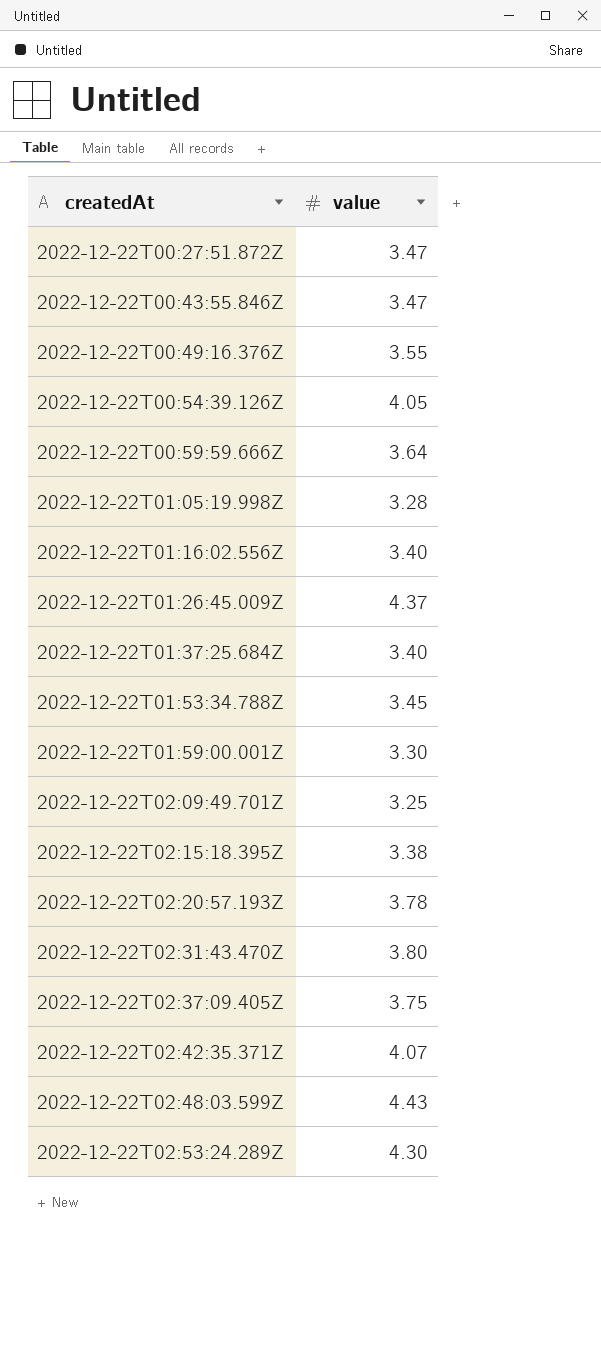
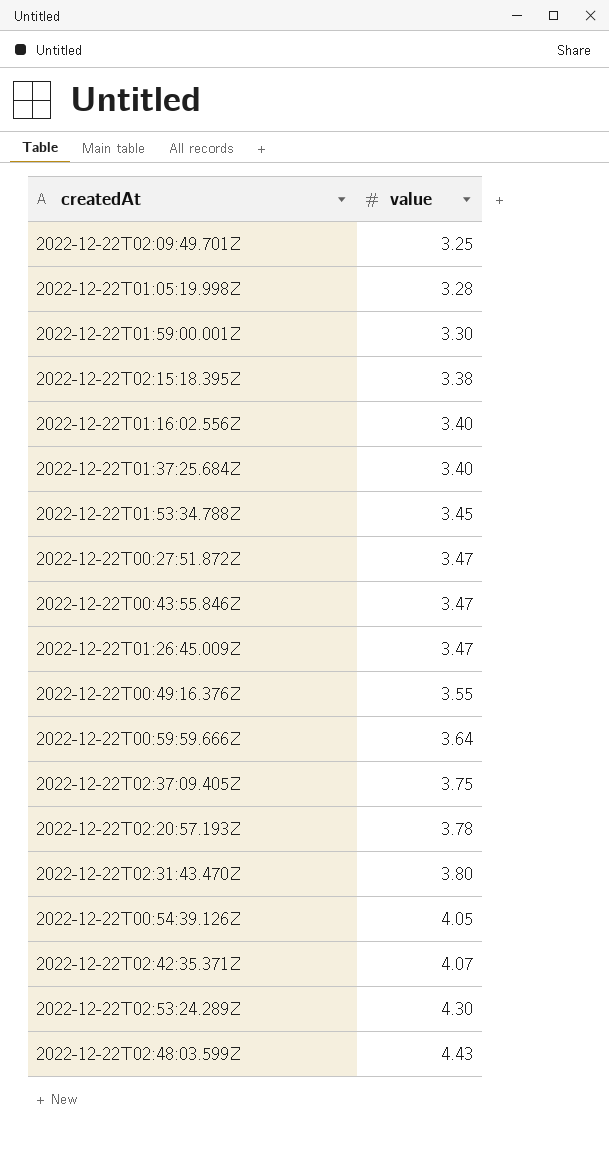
row order: createdAt ascending -> value ascending
2022-12-22T01:26:45.009Z | value: 4.37 -> 3.47

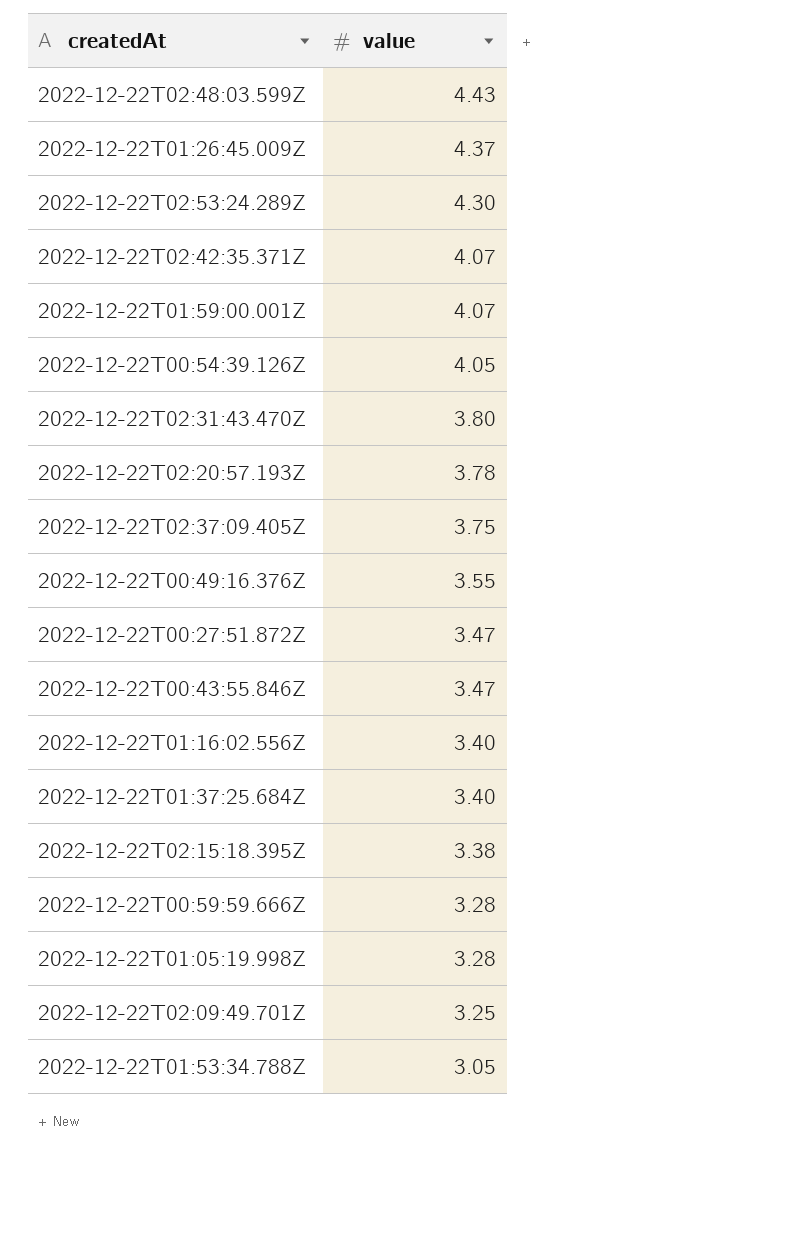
row order: value ascending -> value descending
2022-12-22T01:26:45.009Z | value: 3.47 -> 4.37
2022-12-22T01:59:00.001Z | value: 3.30 -> 4.07
2022-12-22T00:59:59.666Z | value: 3.64 -> 3.28
2022-12-22T01:53:34.788Z | value: 3.45 -> 3.05

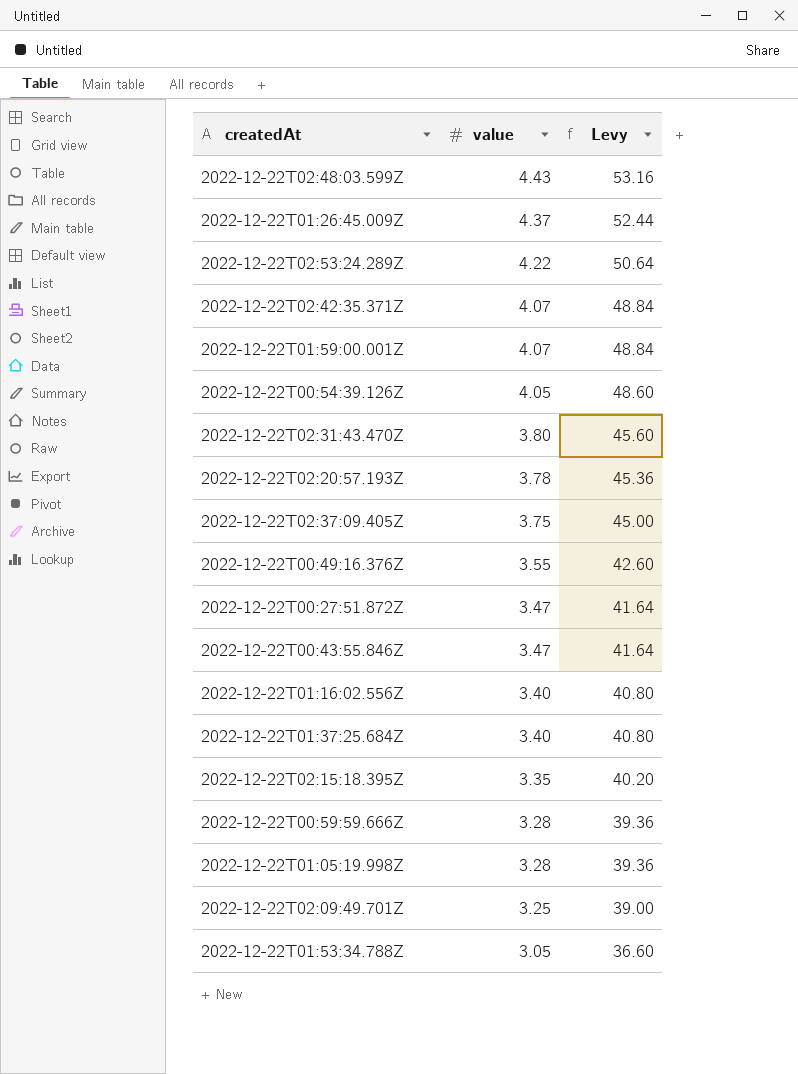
column Levy | formula: none -> [value] * 12
2022-12-22T02:53:24.289Z | value: 4.30 -> 4.22
2022-12-22T02:15:18.395Z | value: 3.38 -> 3.35

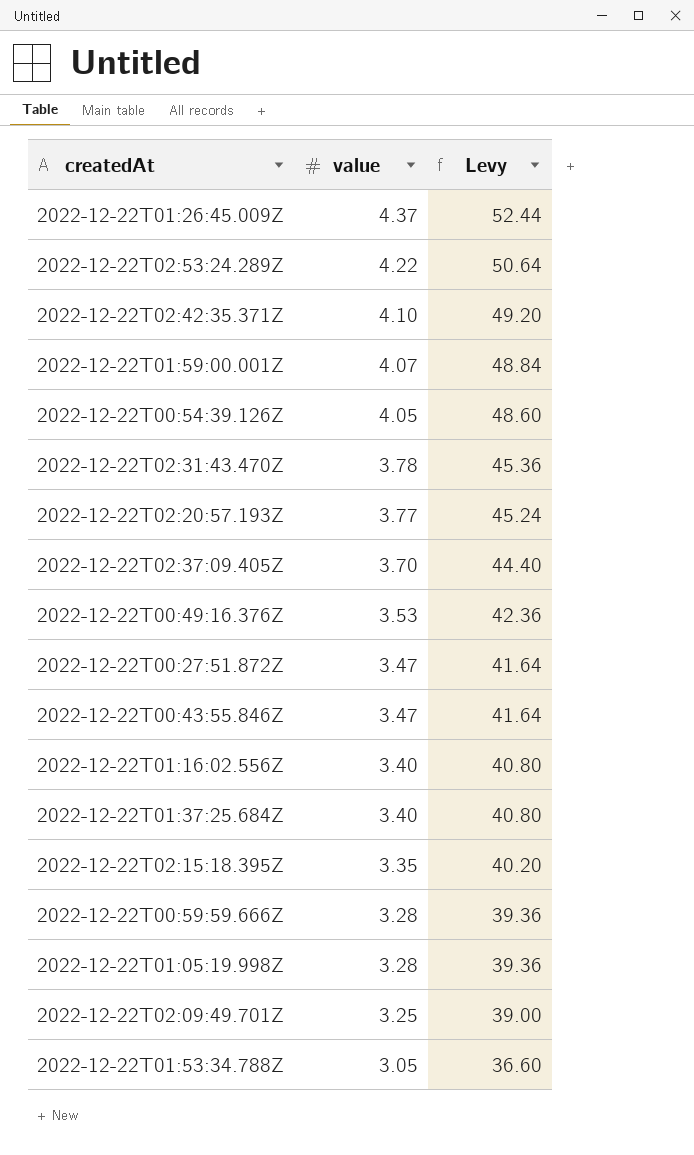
row 2022-12-22T02:48:03.599Z: 4.43 | 53.16 -> none
2022-12-22T02:42:35.371Z | value: 4.07 -> 4.10
2022-12-22T02:42:35.371Z | Levy: 48.84 -> 49.20
2022-12-22T02:31:43.470Z | value: 3.80 -> 3.78
2022-12-22T02:31:43.470Z | Levy: 45.60 -> 45.36
2022-12-22T02:20:57.193Z | value: 3.78 -> 3.77
2022-12-22T02:20:57.193Z | Levy: 45.36 -> 45.24
2022-12-22T02:37:09.405Z | value: 3.75 -> 3.70
2022-12-22T02:37:09.405Z | Levy: 45.00 -> 44.40
2022-12-22T00:49:16.376Z | value: 3.55 -> 3.53
2022-12-22T00:49:16.376Z | Levy: 42.60 -> 42.36

